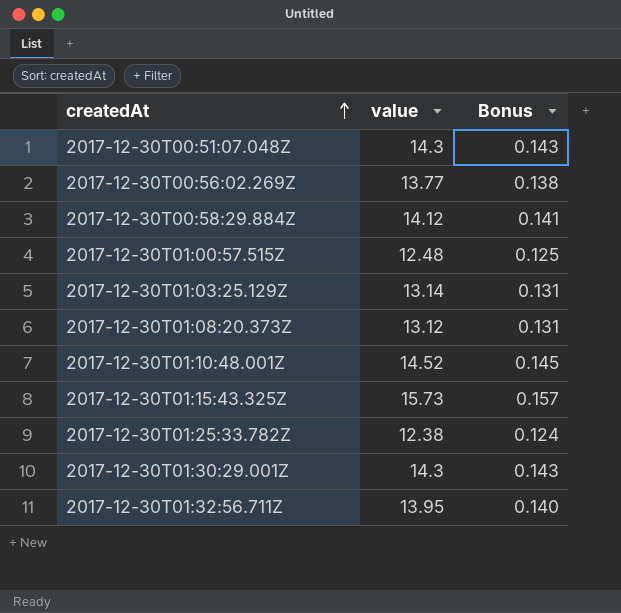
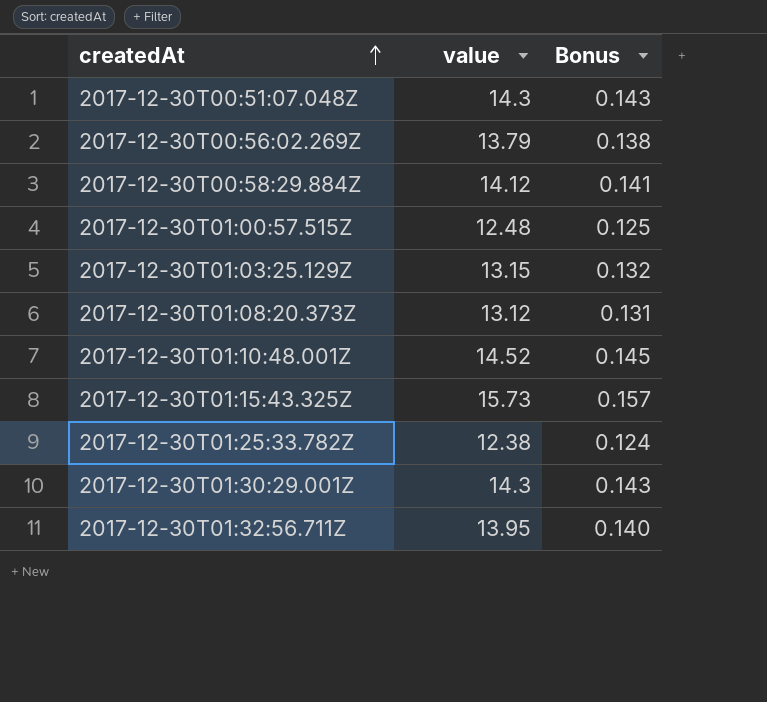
2017-12-30T00:56:02.269Z | value: 13.77 -> 13.79
2017-12-30T01:03:25.129Z | value: 13.14 -> 13.15
2017-12-30T01:03:25.129Z | Bonus: 0.131 -> 0.132

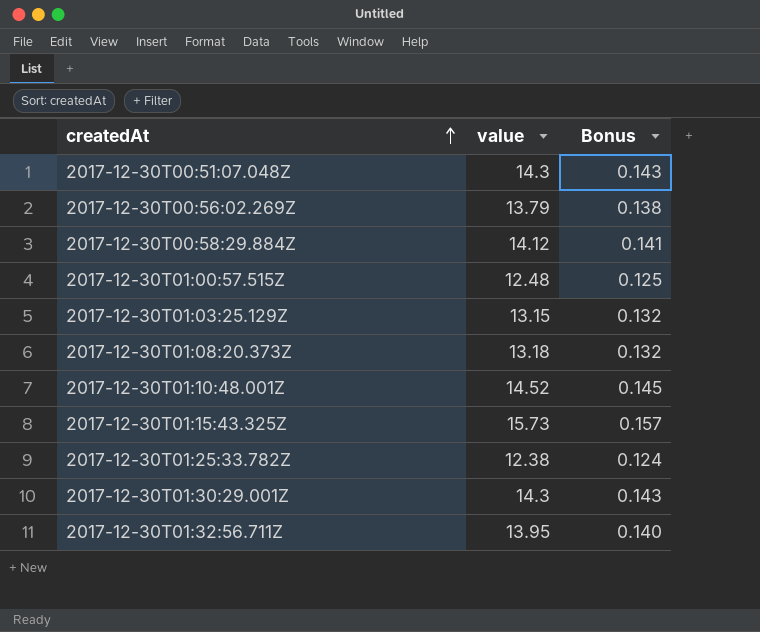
2017-12-30T01:08:20.373Z | value: 13.12 -> 13.18
2017-12-30T01:08:20.373Z | Bonus: 0.131 -> 0.132

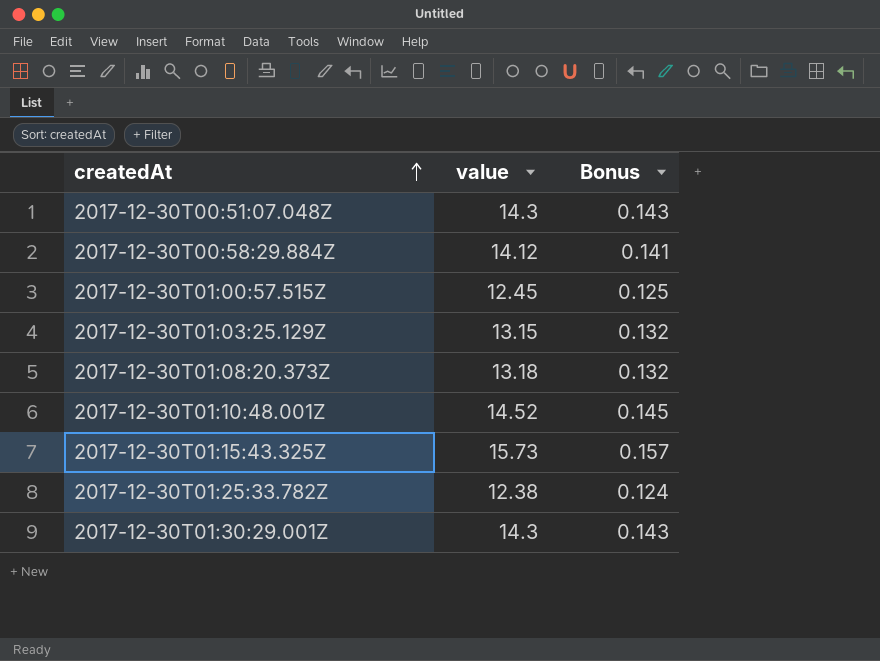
row 2017-12-30T00:56:02.269Z: 13.79 | 0.138 -> none
row 2017-12-30T01:32:56.711Z: 13.95 | 0.140 -> none
2017-12-30T01:00:57.515Z | value: 12.48 -> 12.45

